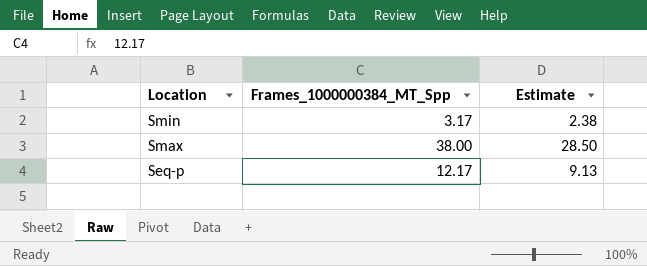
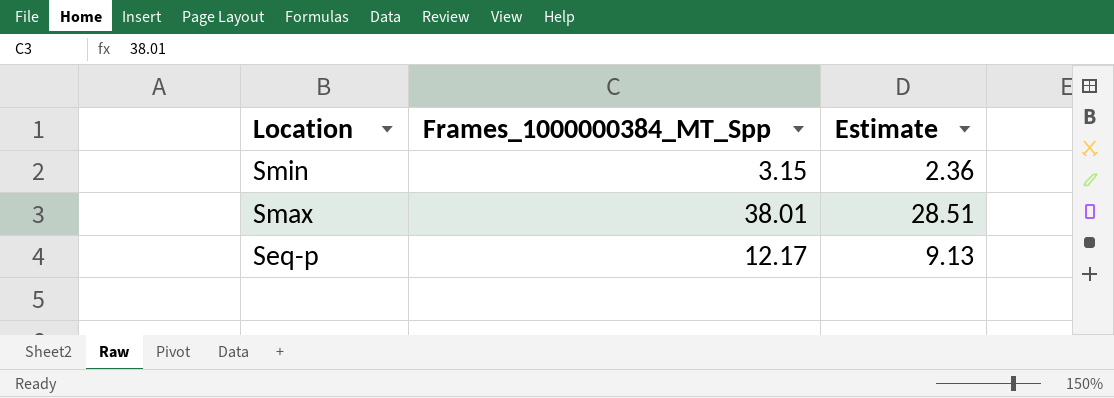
Smin | Frames_1000000384_MT_Spp: 3.17 -> 3.15
Smin | Estimate: 2.38 -> 2.36
Smax | Frames_1000000384_MT_Spp: 38.00 -> 38.01
Smax | Estimate: 28.50 -> 28.51

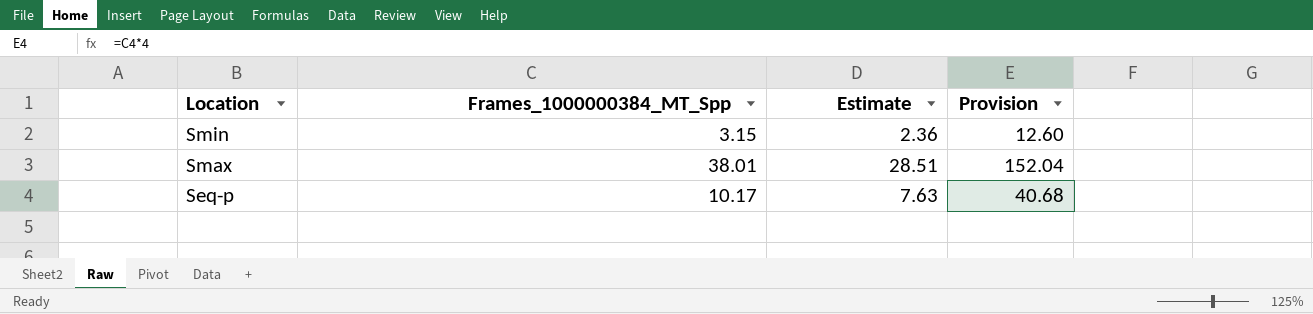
column Provision | formula: none -> [Frames_1000000384_MT_Spp] * 4
Seq-p | Frames_1000000384_MT_Spp: 12.17 -> 10.17
Seq-p | Estimate: 9.13 -> 7.63

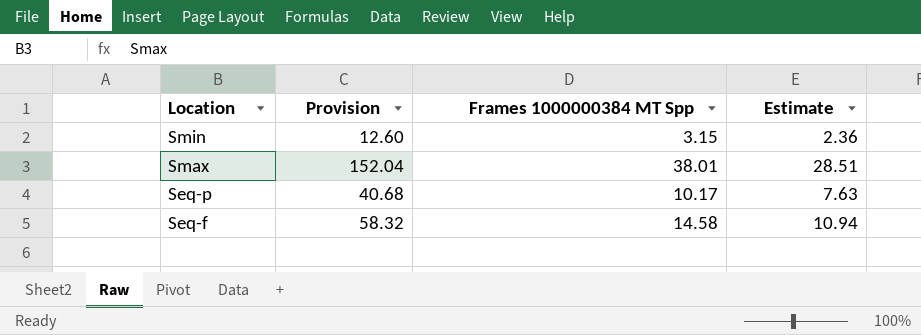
column Provision | position: 4 -> 2
column name: Frames_1000000384_MT_Spp -> Frames 1000000384 MT Spp
row Seq-f: none -> 58.32 | 14.58 | 10.94

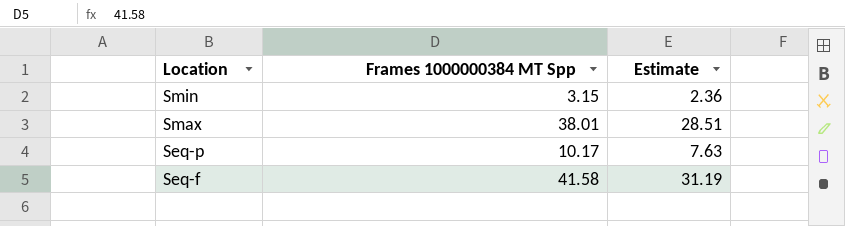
column Provision | formula: [Frames 1000000384 MT Spp] * 4 -> none
Seq-f | Frames 1000000384 MT Spp: 14.58 -> 41.58
Seq-f | Estimate: 10.94 -> 31.19

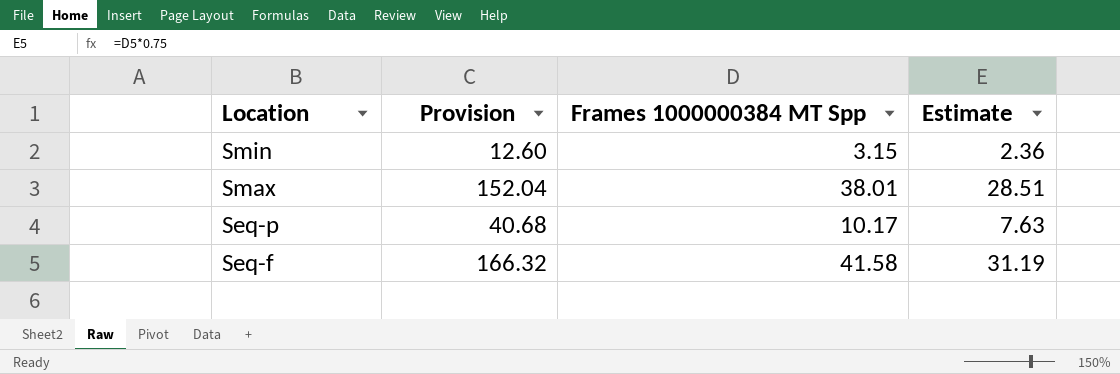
column Provision | formula: none -> [Frames 1000000384 MT Spp] * 4

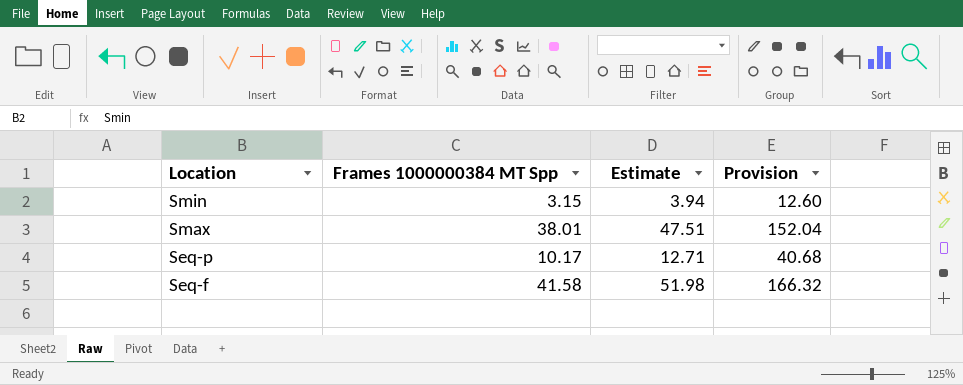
column Estimate | formula: [Frames 1000000384 MT Spp] * 0.75 -> [Frames 1000000384 MT Spp] * 1.25
column Provision | position: 2 -> 4

